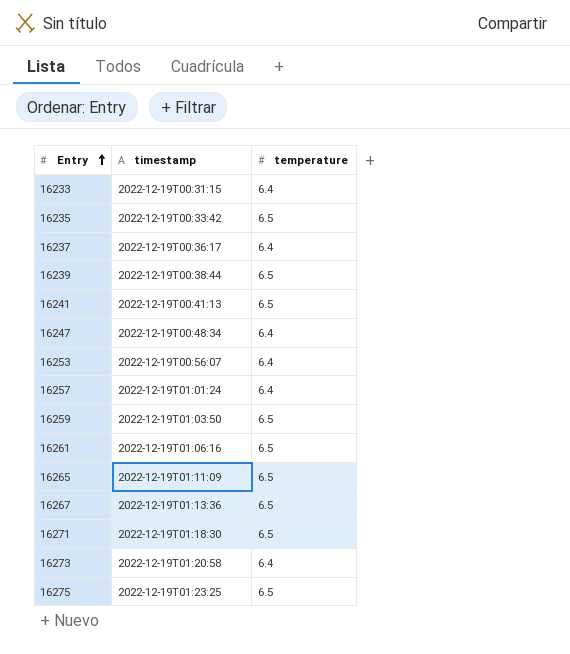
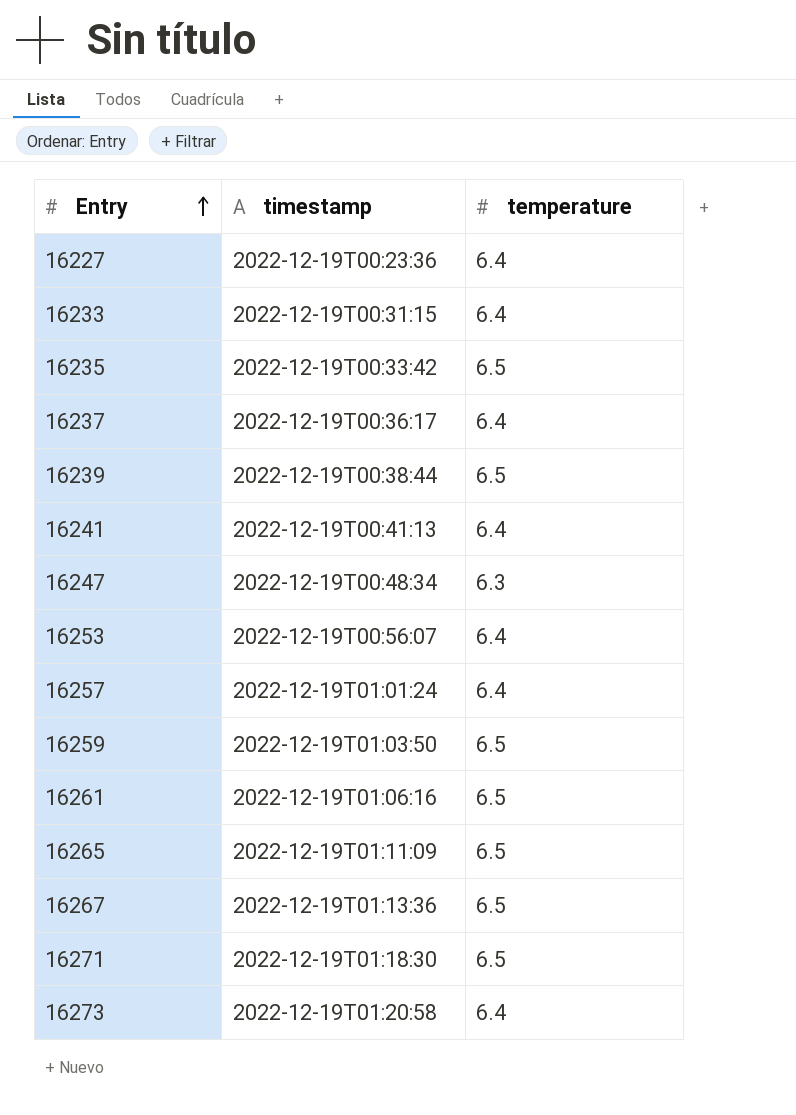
row 16275: 2022-12-19T01:23:25 | 6.5 -> none
row 16227: none -> 2022-12-19T00:23:36 | 6.4
16241 | temperature: 6.5 -> 6.4
16247 | temperature: 6.4 -> 6.3

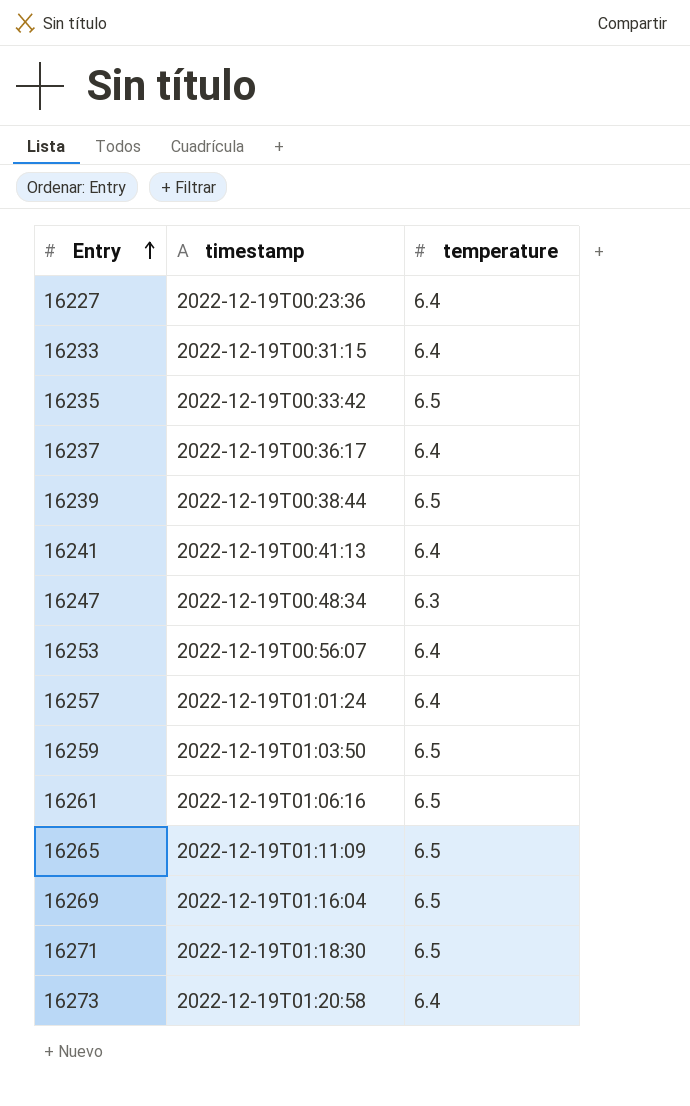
row 16267: 2022-12-19T01:13:36 | 6.5 -> none
row 16269: none -> 2022-12-19T01:16:04 | 6.5

